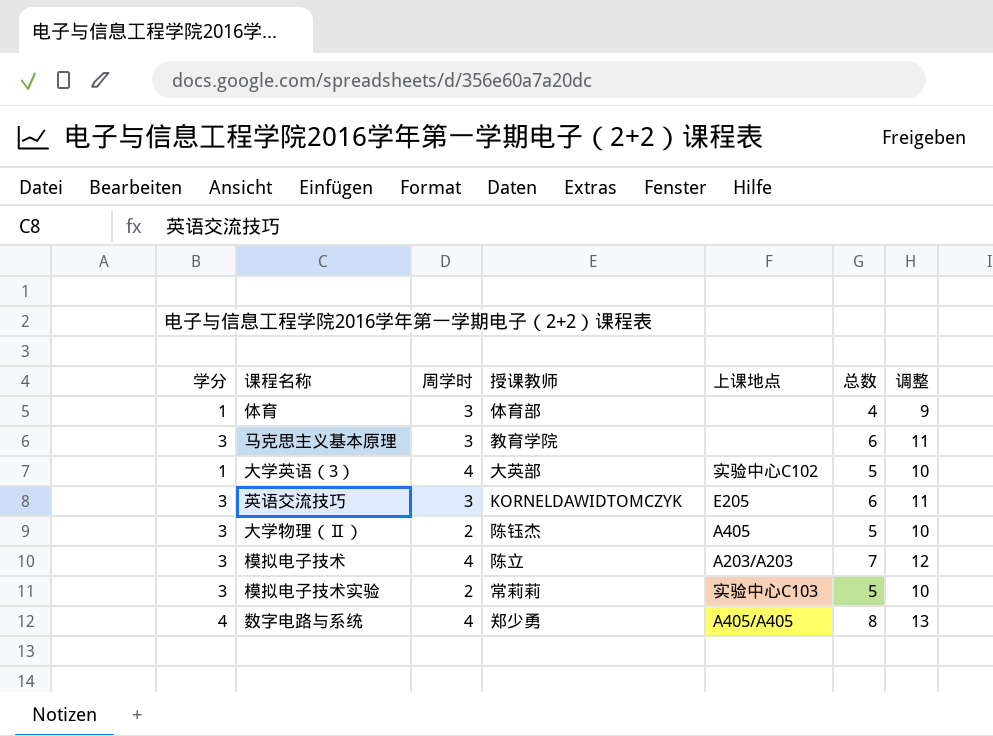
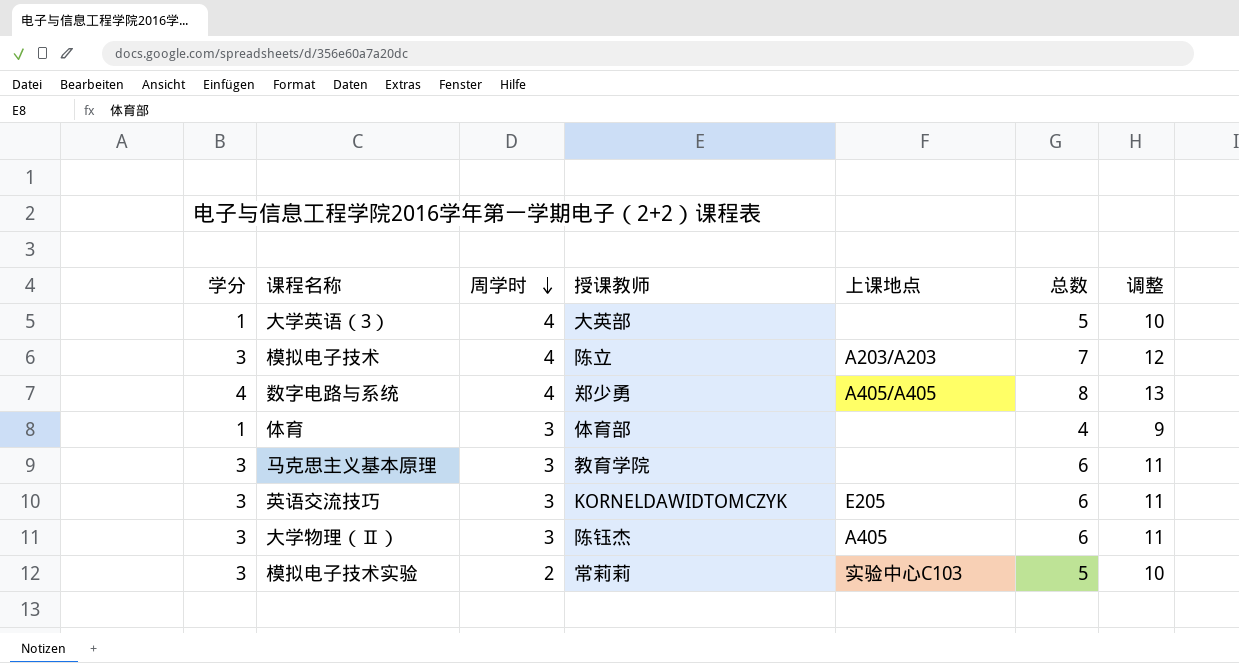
row order: none -> 周学时 descending
大学英语（3） | 上课地点: 实验中心C102 -> none
大学物理（Ⅱ） | 周学时: 2 -> 3
大学物理（Ⅱ） | 总数: 5 -> 6
大学物理（Ⅱ） | 调整: 10 -> 11

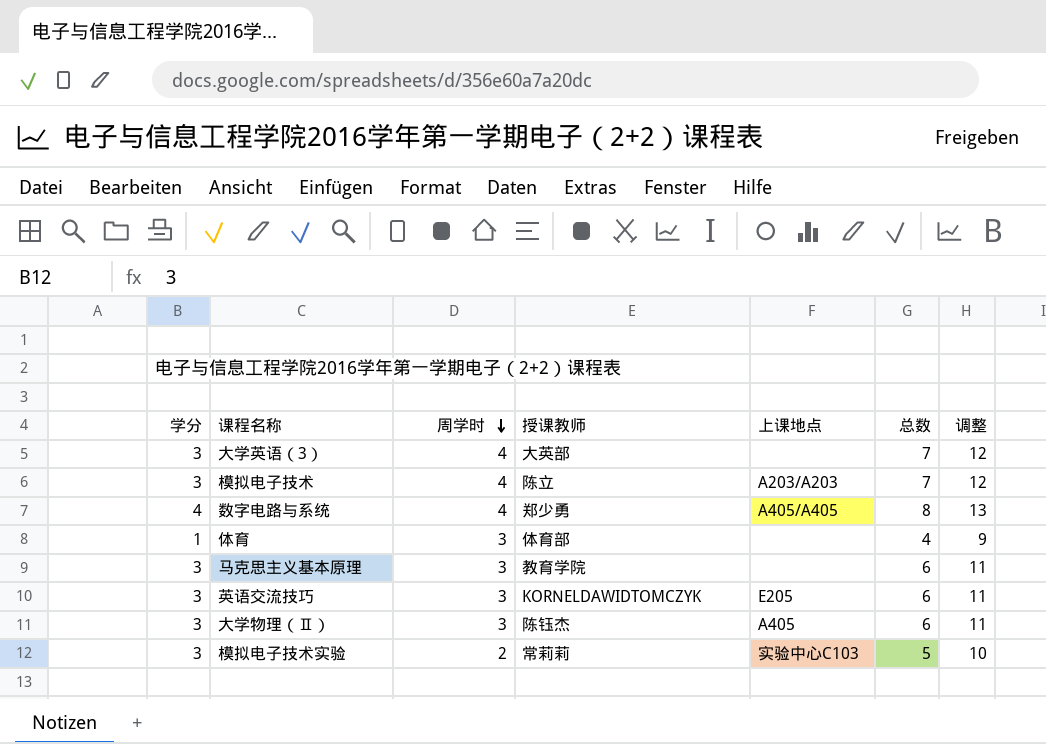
大学英语（3） | 学分: 1 -> 3
大学英语（3） | 总数: 5 -> 7
大学英语（3） | 调整: 10 -> 12

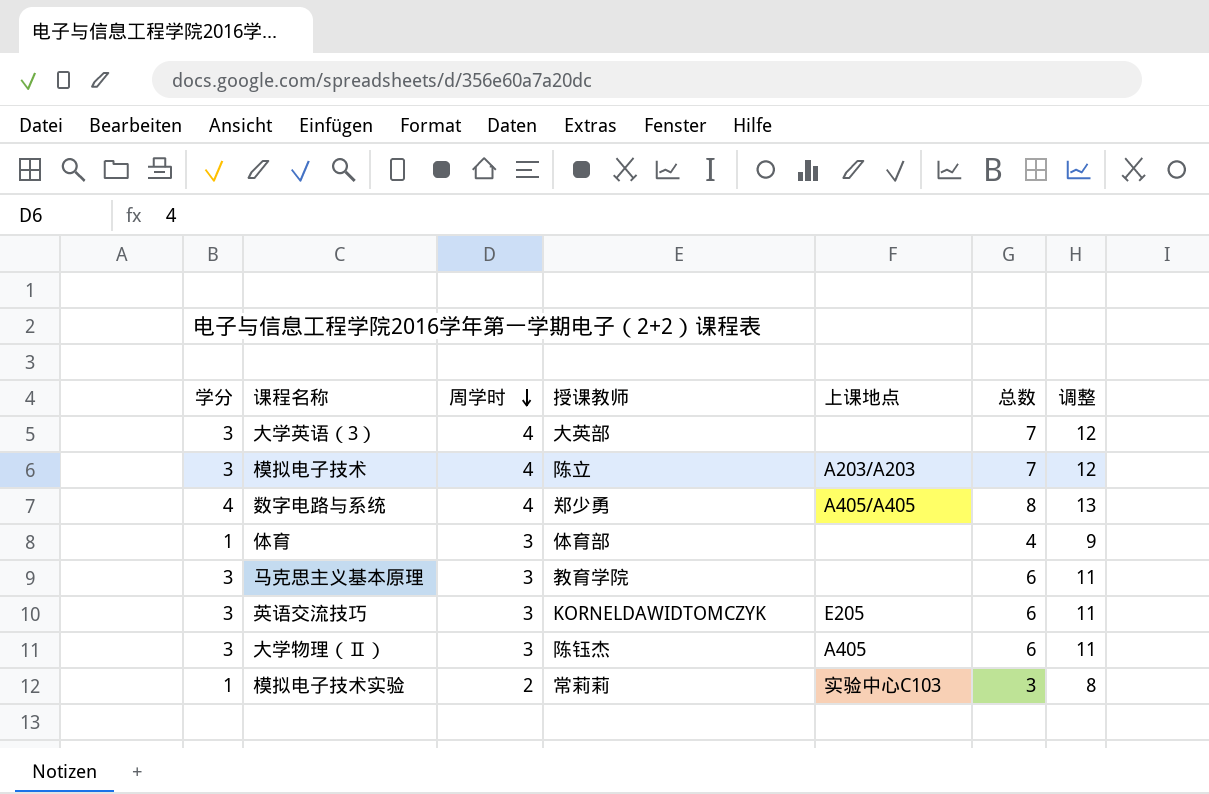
模拟电子技术实验 | 学分: 3 -> 1
模拟电子技术实验 | 总数: 5 -> 3
模拟电子技术实验 | 调整: 10 -> 8

